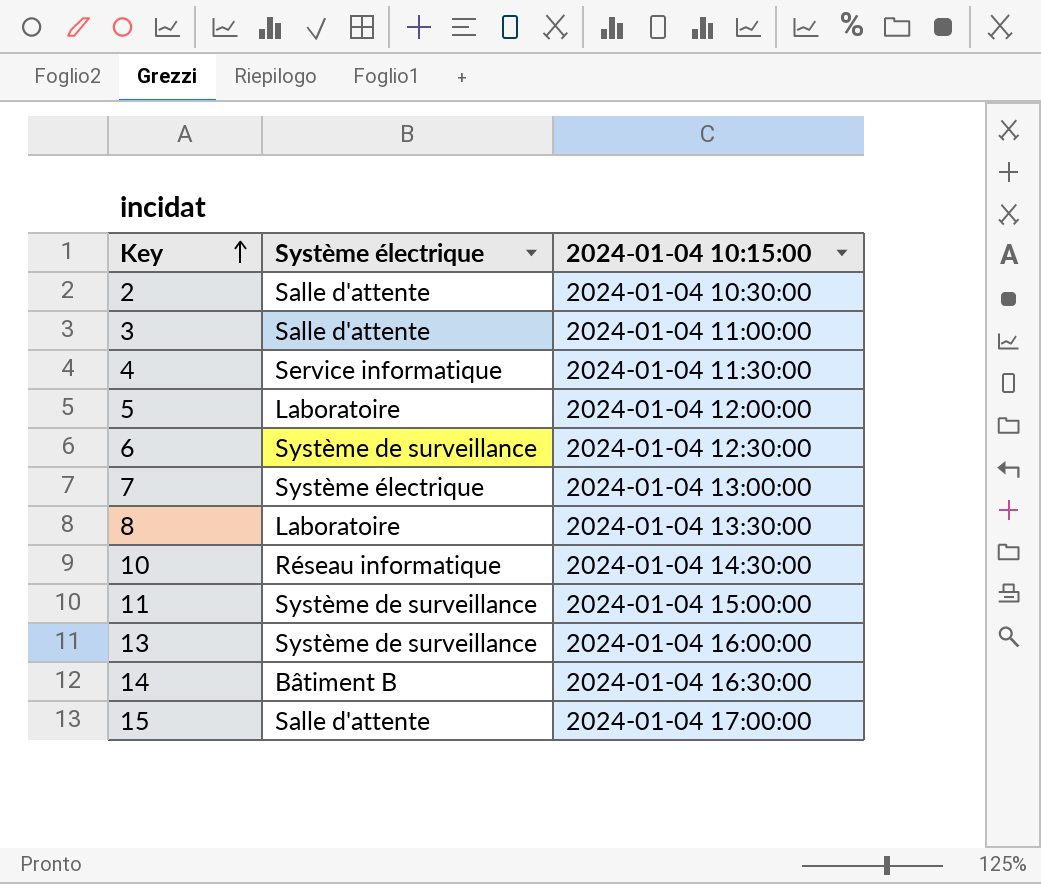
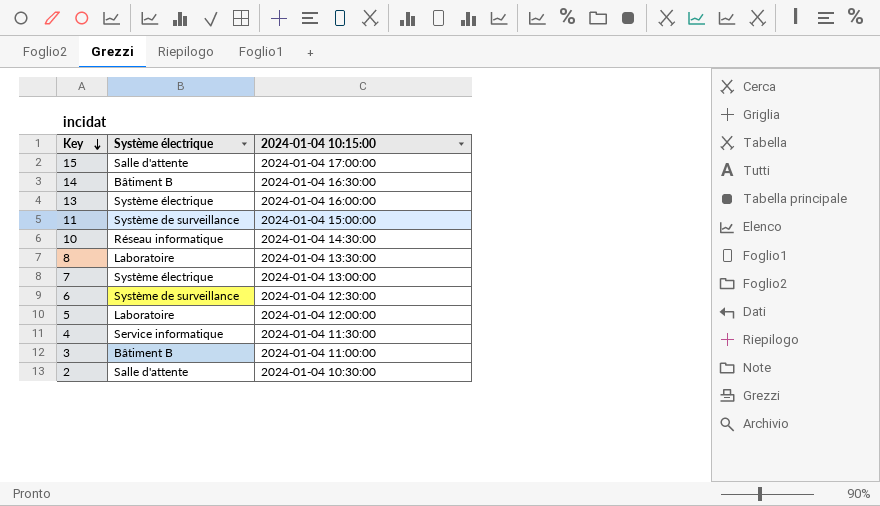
row order: Key ascending -> Key descending
13 | Système électrique: Système de surveillance -> Système électrique
3 | Système électrique: Salle d'attente -> Bâtiment B

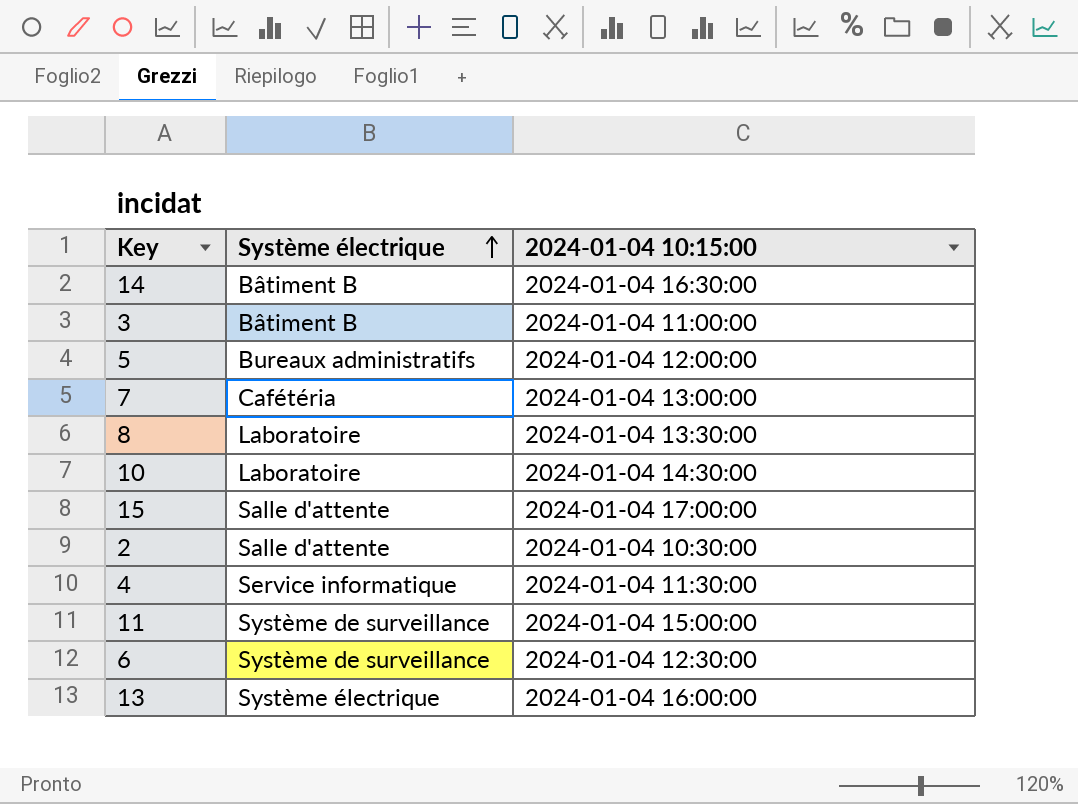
row order: Key descending -> Système électrique ascending
5 | Système électrique: Laboratoire -> Bureaux administratifs
7 | Système électrique: Système électrique -> Cafétéria
10 | Système électrique: Réseau informatique -> Laboratoire

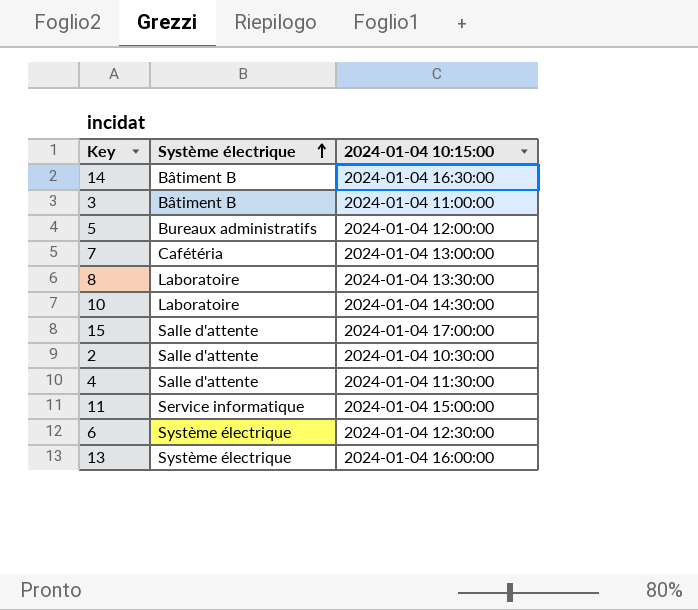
4 | Système électrique: Service informatique -> Salle d'attente
11 | Système électrique: Système de surveillance -> Service informatique
6 | Système électrique: Système de surveillance -> Système électrique

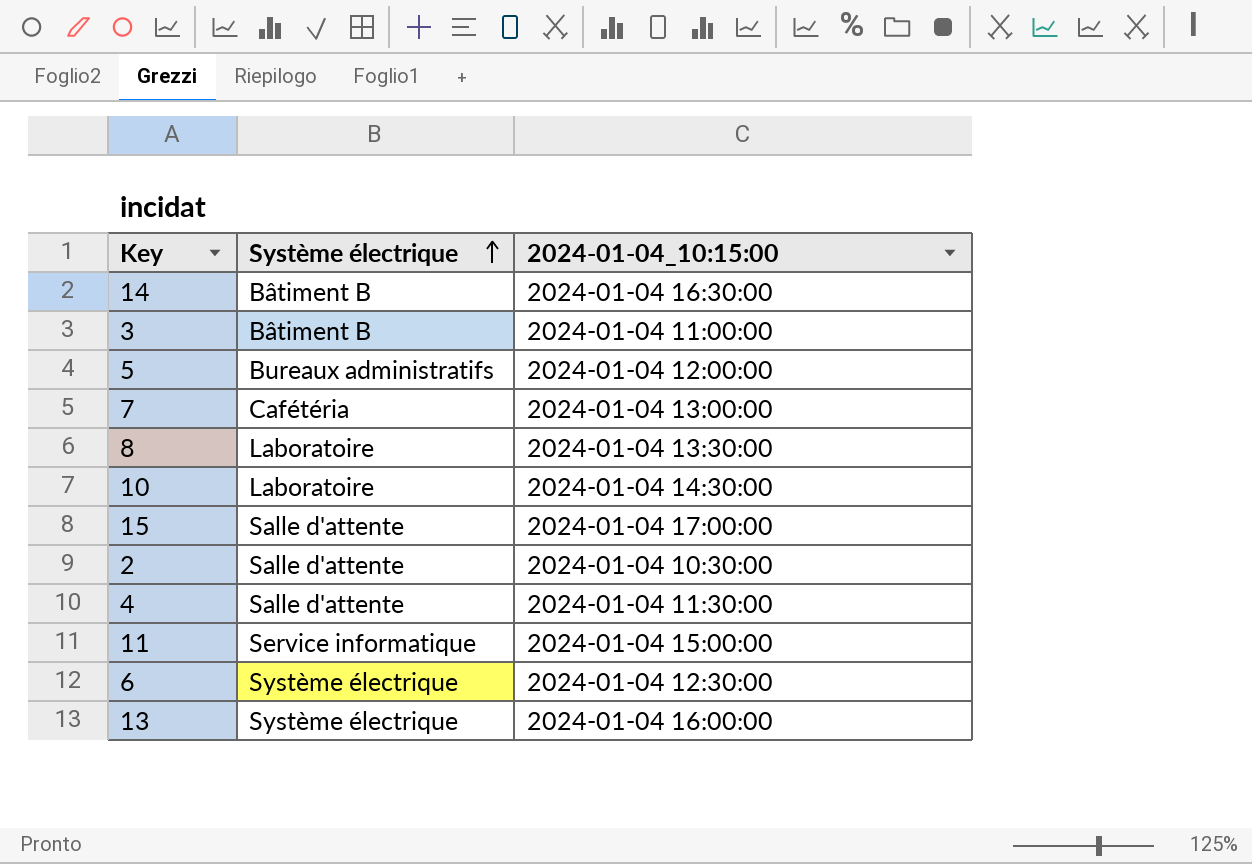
column name: 2024-01-04 10:15:00 -> 2024-01-04_10:15:00

